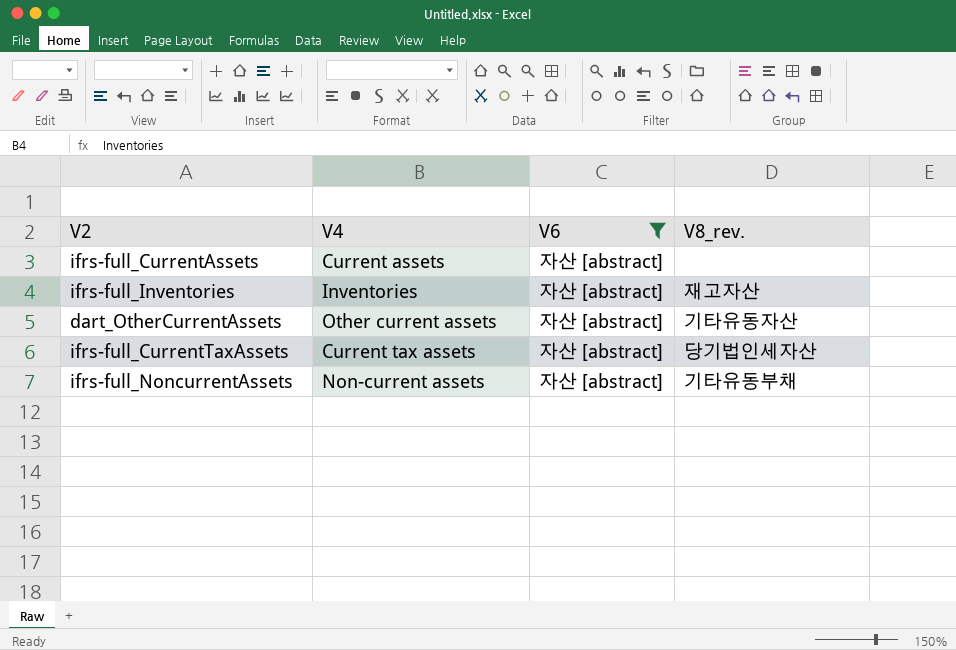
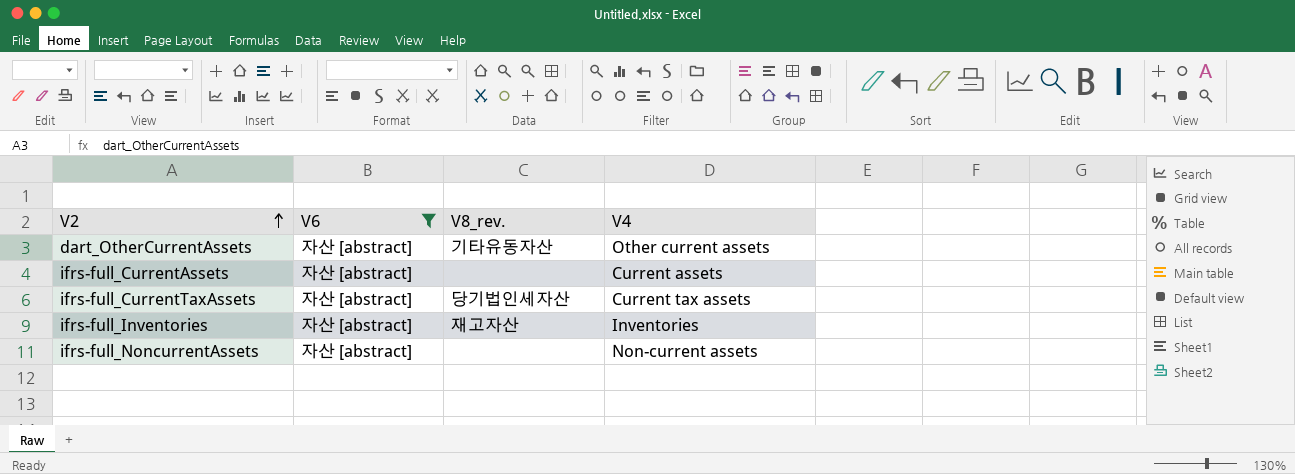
row order: none -> V2 ascending
column V4 | position: 2 -> 4
ifrs-full_NoncurrentAssets | V8_rev.: 기타유동부채 -> none

